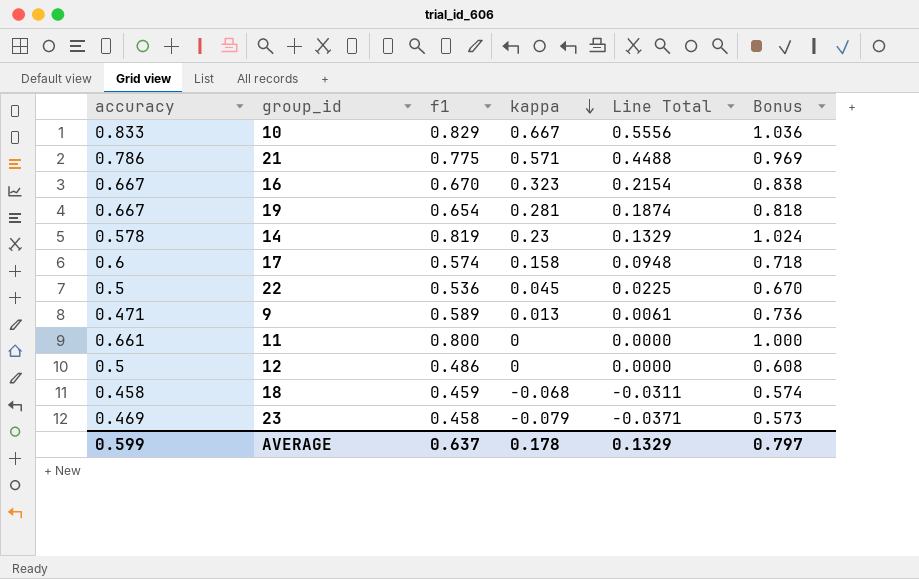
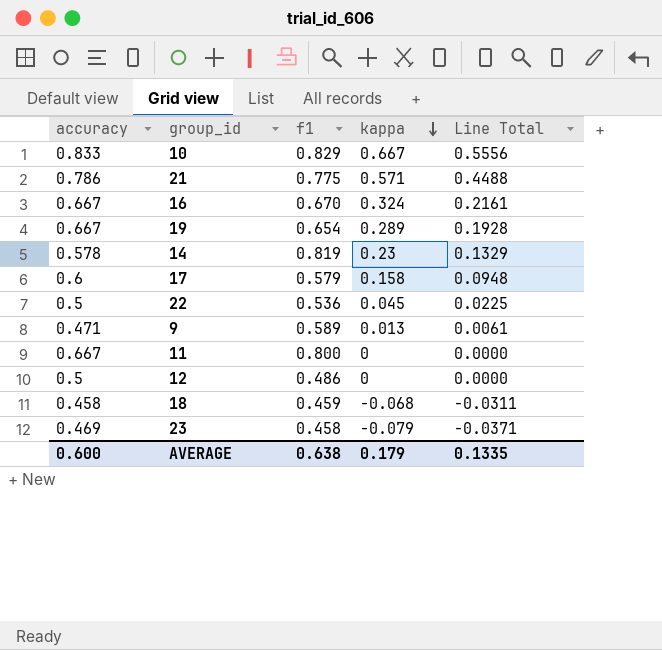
column Bonus | formula: [f1] * 1.25 -> none
16 | kappa: 0.323 -> 0.324
16 | Line Total: 0.2154 -> 0.2161
19 | kappa: 0.281 -> 0.289
19 | Line Total: 0.1874 -> 0.1928
17 | f1: 0.574 -> 0.579
11 | accuracy: 0.661 -> 0.667
AVERAGE | accuracy: 0.599 -> 0.600
AVERAGE | f1: 0.637 -> 0.638
AVERAGE | kappa: 0.178 -> 0.179
AVERAGE | Line Total: 0.1329 -> 0.1335

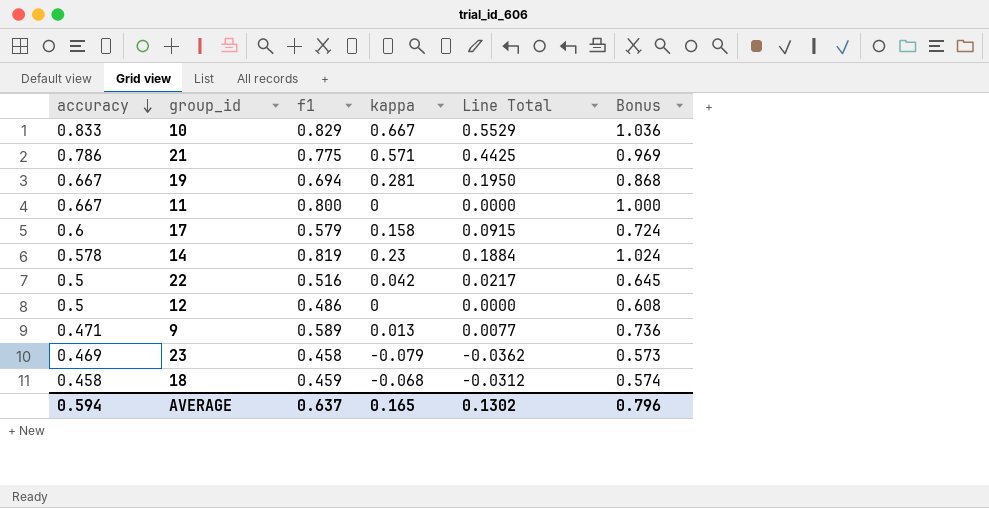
row order: kappa descending -> accuracy descending
column Line Total | formula: [accuracy] * [kappa] -> [f1] * [kappa]
column Bonus | formula: none -> [f1] * 1.25
row 16: 0.667 | 0.670 | 0.324 | 0.2161 -> none
19 | f1: 0.654 -> 0.694
19 | kappa: 0.289 -> 0.281
22 | f1: 0.536 -> 0.516
22 | kappa: 0.045 -> 0.042
AVERAGE | accuracy: 0.600 -> 0.594
AVERAGE | f1: 0.638 -> 0.637
AVERAGE | kappa: 0.179 -> 0.165
AVERAGE | Line Total: 0.1335 -> 0.1302

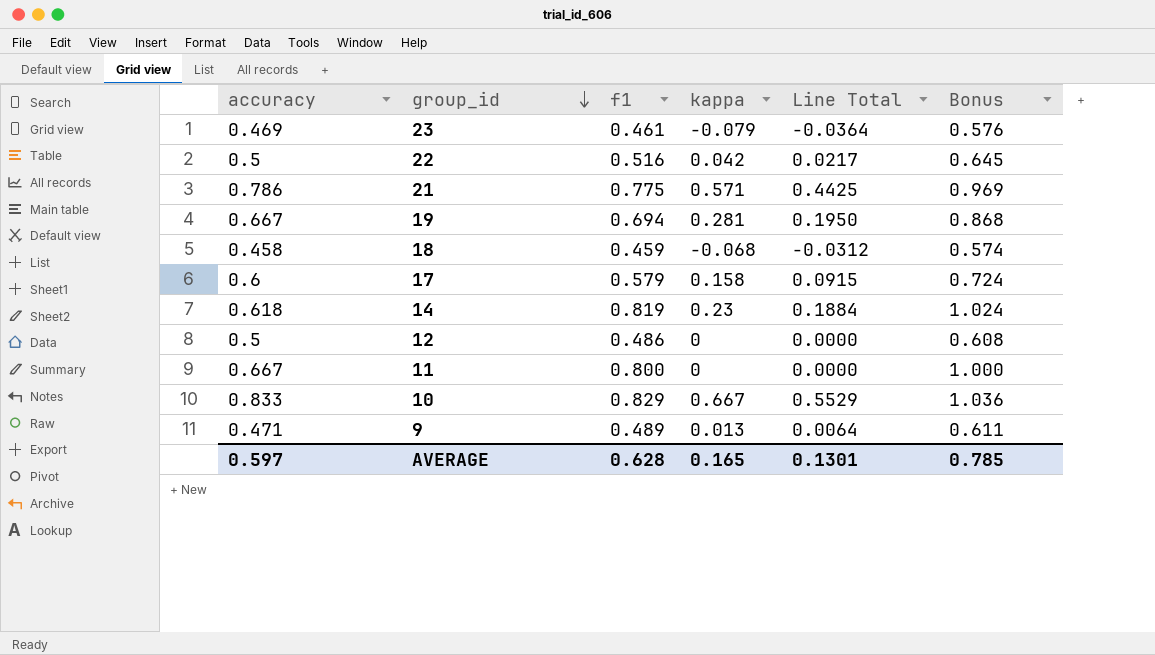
row order: accuracy descending -> group_id descending
23 | f1: 0.458 -> 0.461
23 | Line Total: -0.0362 -> -0.0364
23 | Bonus: 0.573 -> 0.576
14 | accuracy: 0.578 -> 0.618
9 | f1: 0.589 -> 0.489
9 | Line Total: 0.0077 -> 0.0064
9 | Bonus: 0.736 -> 0.611
AVERAGE | accuracy: 0.594 -> 0.597
AVERAGE | f1: 0.637 -> 0.628
AVERAGE | Line Total: 0.1302 -> 0.1301
AVERAGE | Bonus: 0.796 -> 0.785

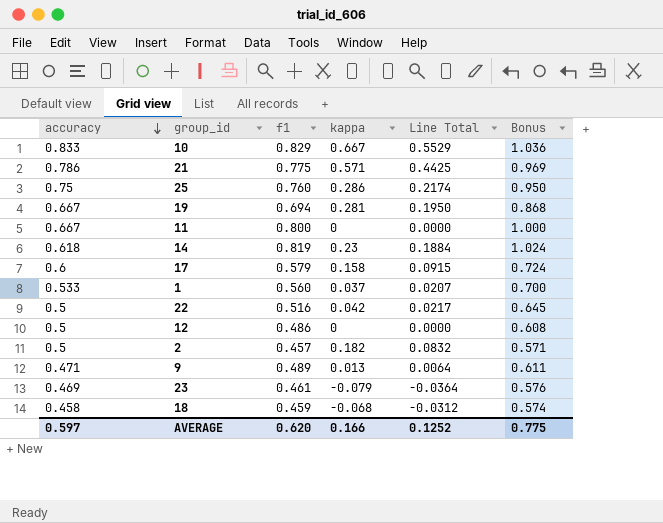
row order: group_id descending -> accuracy descending
row 25: none -> 0.75 | 0.760 | 0.286 | 0.2174 | 0.950
row 1: none -> 0.533 | 0.560 | 0.037 | 0.0207 | 0.700
row 2: none -> 0.5 | 0.457 | 0.182 | 0.0832 | 0.571
AVERAGE | f1: 0.628 -> 0.620
AVERAGE | kappa: 0.165 -> 0.166
AVERAGE | Line Total: 0.1301 -> 0.1252
AVERAGE | Bonus: 0.785 -> 0.775

